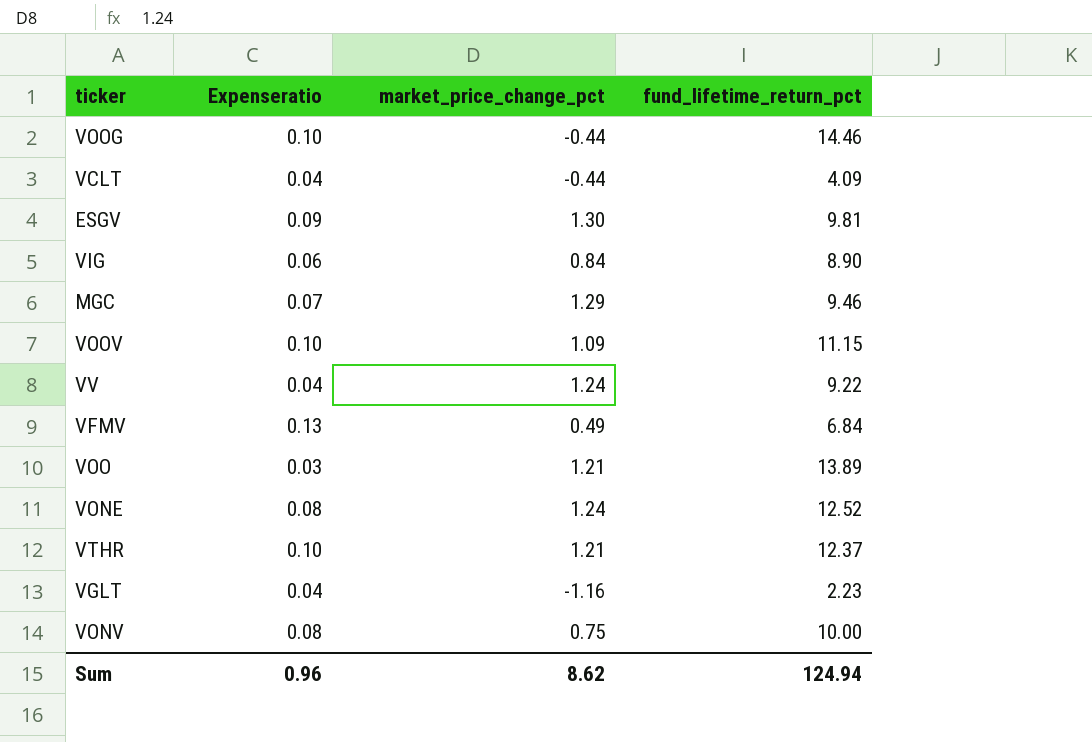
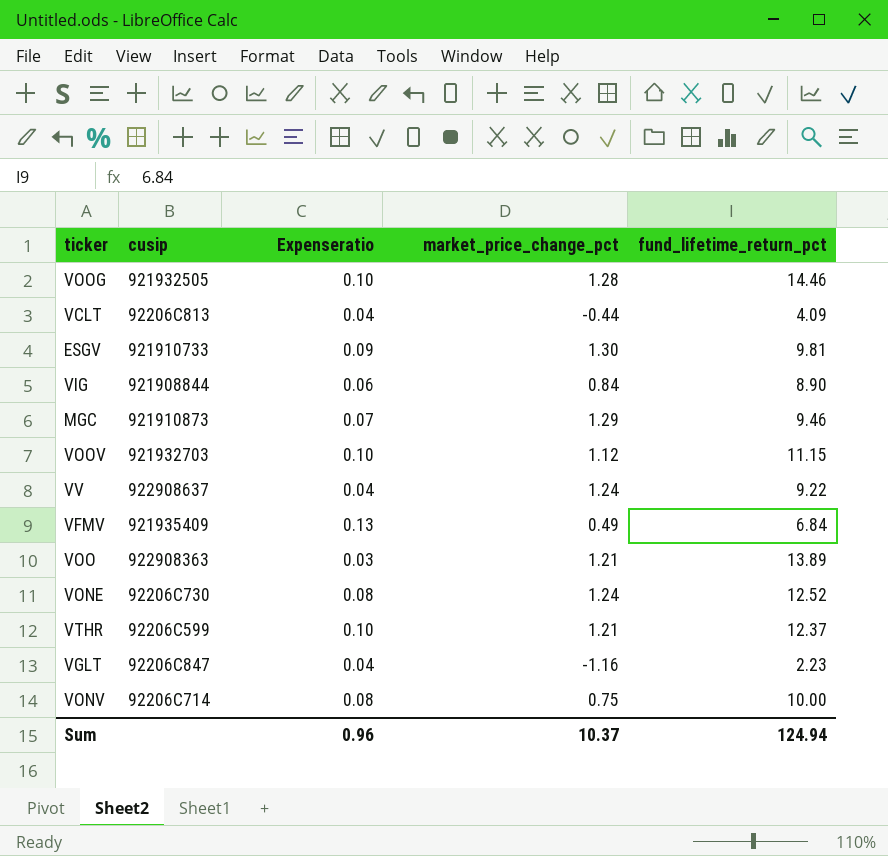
column cusip | position: none -> 2
VOOG | market_price_change_pct: -0.44 -> 1.28
VOOV | market_price_change_pct: 1.09 -> 1.12
Sum | market_price_change_pct: 8.62 -> 10.37

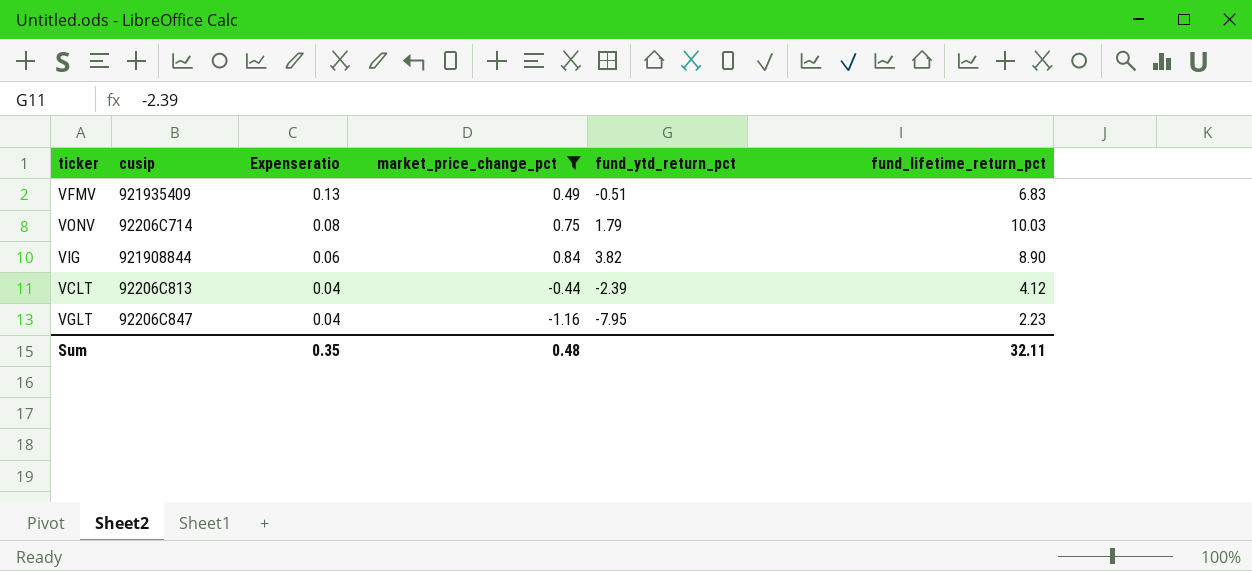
filter: none -> market_price_change_pct <= 0.84
row order: none -> Expenseratio descending
column fund_ytd_return_pct | position: none -> 5
VFMV | fund_lifetime_return_pct: 6.84 -> 6.83
VONV | fund_lifetime_return_pct: 10.00 -> 10.03
VCLT | fund_lifetime_return_pct: 4.09 -> 4.12
Sum | Expenseratio: 0.96 -> 0.35
Sum | market_price_change_pct: 10.37 -> 0.48
Sum | fund_lifetime_return_pct: 124.94 -> 32.11

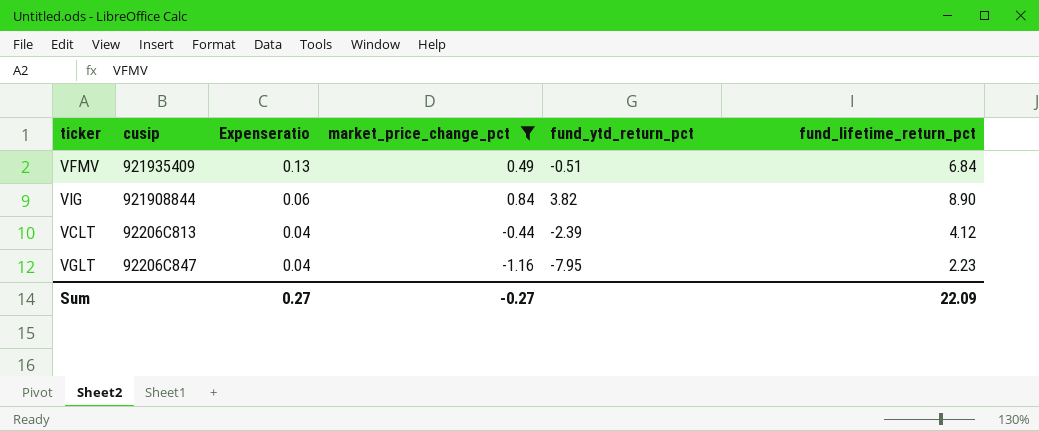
row VONV: 92206C714 | 0.08 | 0.75 | 1.79 | 10.03 -> none
VFMV | fund_lifetime_return_pct: 6.83 -> 6.84
Sum | Expenseratio: 0.35 -> 0.27
Sum | market_price_change_pct: 0.48 -> -0.27
Sum | fund_lifetime_return_pct: 32.11 -> 22.09

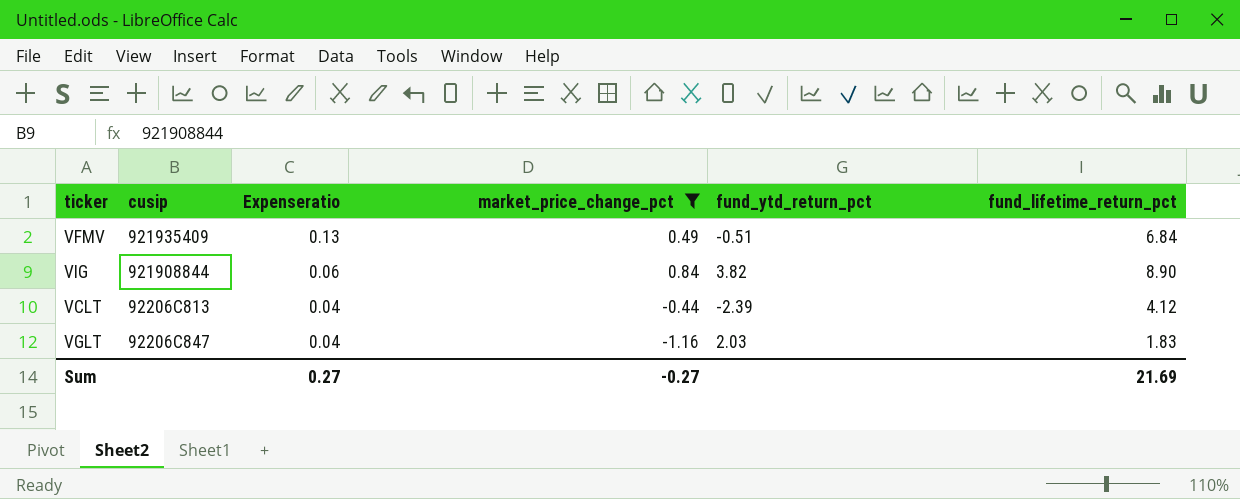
VGLT | fund_ytd_return_pct: -7.95 -> 2.03
VGLT | fund_lifetime_return_pct: 2.23 -> 1.83
Sum | fund_lifetime_return_pct: 22.09 -> 21.69

